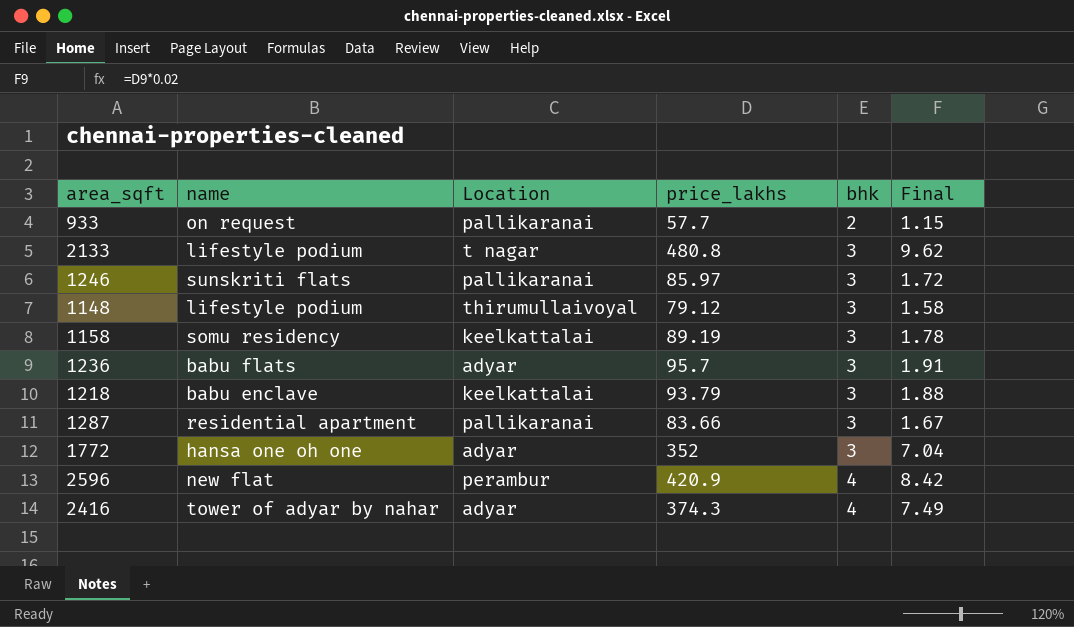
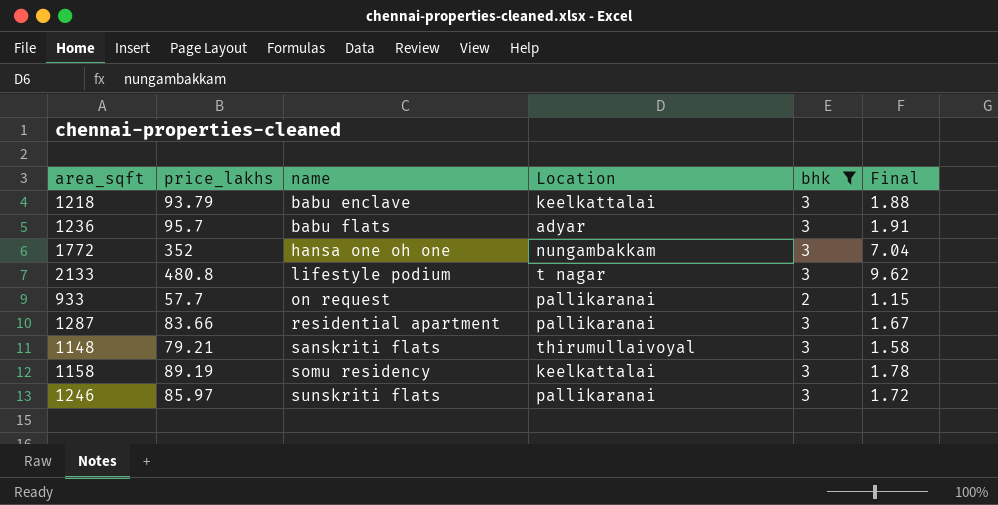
filter: none -> bhk != 4
row order: bhk ascending -> name ascending
column price_lakhs | position: 4 -> 2
1772 | Location: adyar -> nungambakkam
1148 | price_lakhs: 79.12 -> 79.21
1148 | name: lifestyle podium -> sanskriti flats

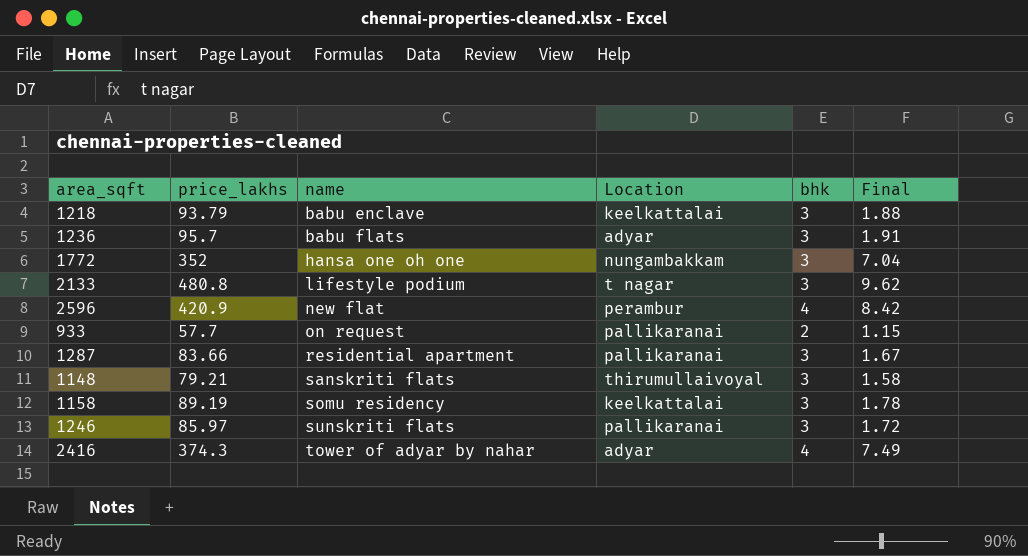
filter: bhk != 4 -> none

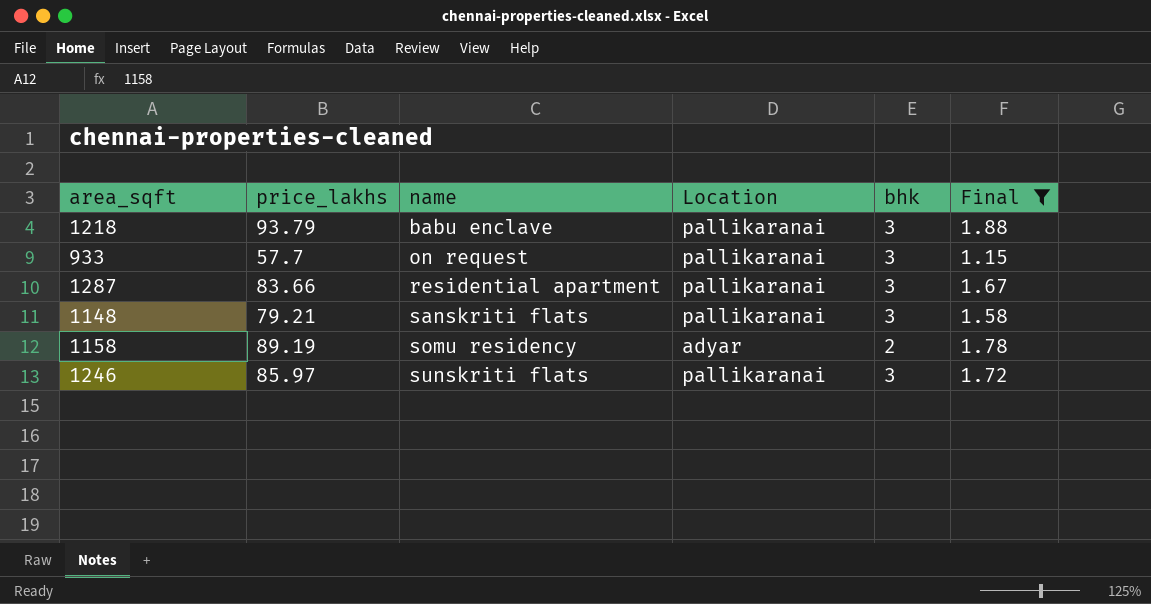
filter: none -> Final <= 1.88
1218 | Location: keelkattalai -> pallikaranai
933 | bhk: 2 -> 3
1148 | Location: thirumullaivoyal -> pallikaranai
1158 | Location: keelkattalai -> adyar
1158 | bhk: 3 -> 2

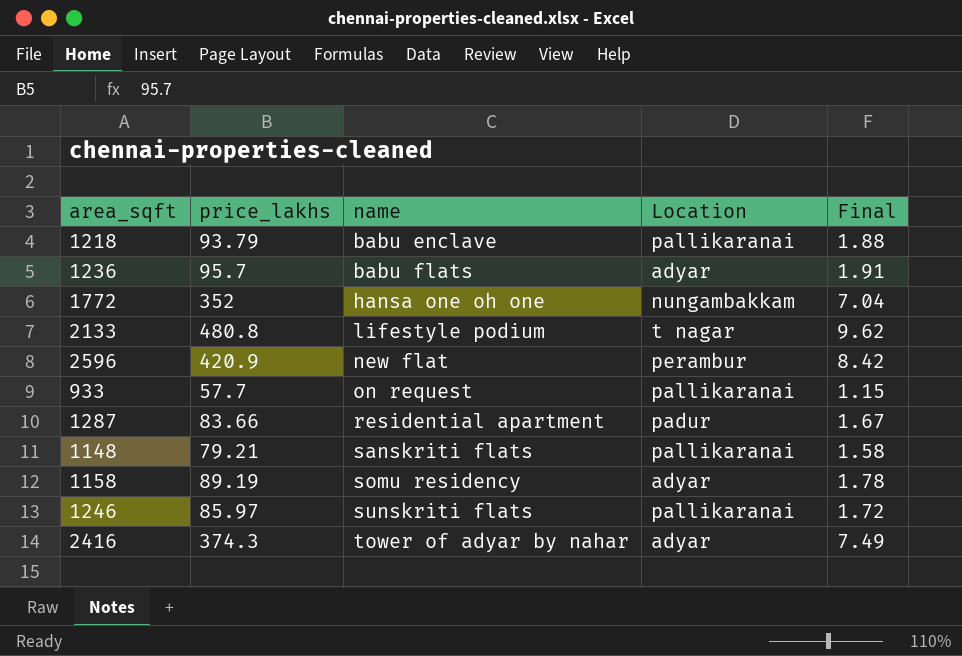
filter: Final <= 1.88 -> none
column bhk | position: 5 -> none
1287 | Location: pallikaranai -> padur

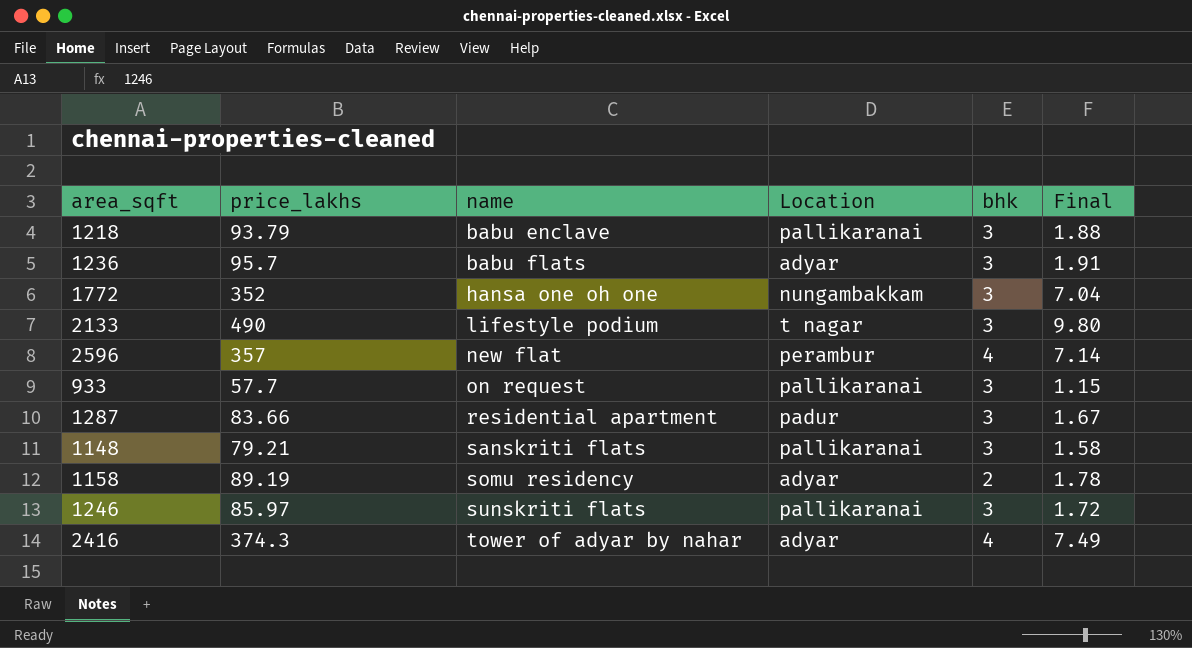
column bhk | position: none -> 5
2133 | price_lakhs: 480.8 -> 490
2133 | Final: 9.62 -> 9.80
2596 | price_lakhs: 420.9 -> 357
2596 | Final: 8.42 -> 7.14

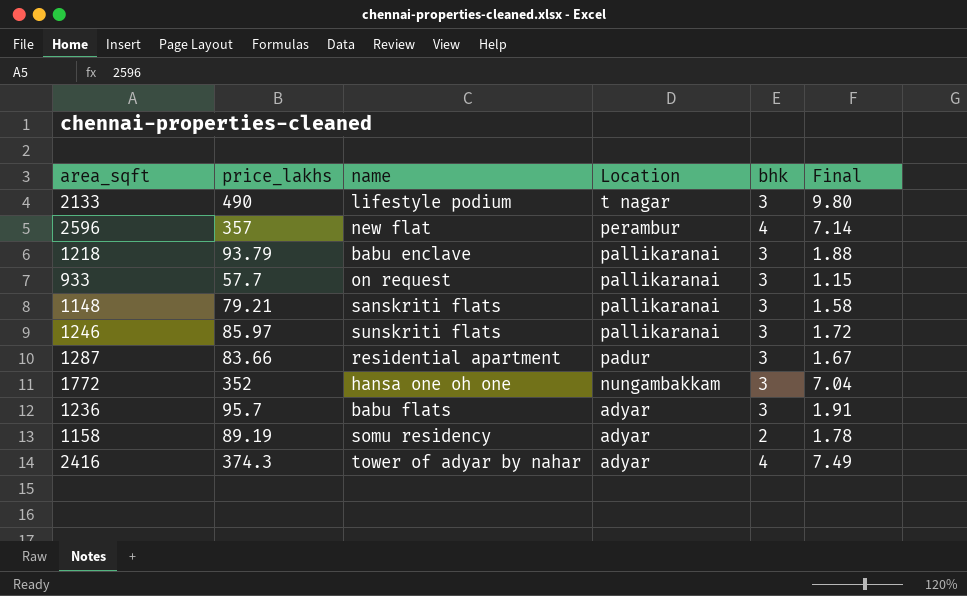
row order: name ascending -> Location descending

